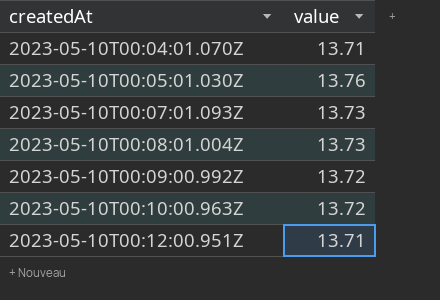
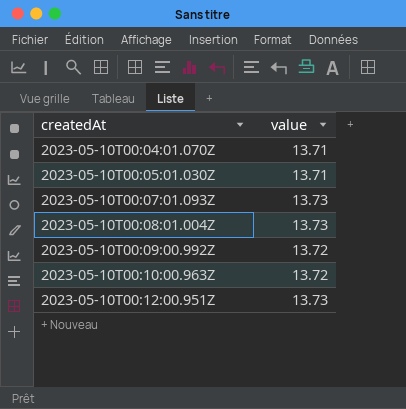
2023-05-10T00:05:01.030Z | value: 13.76 -> 13.71
2023-05-10T00:12:00.951Z | value: 13.71 -> 13.73

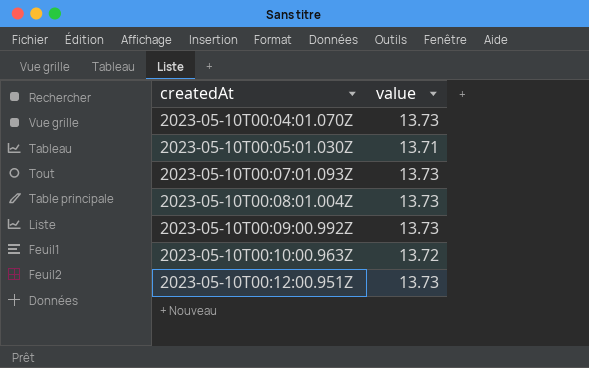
2023-05-10T00:04:01.070Z | value: 13.71 -> 13.73
2023-05-10T00:09:00.992Z | value: 13.72 -> 13.73

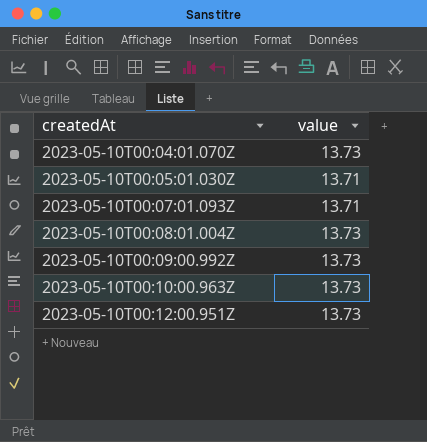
2023-05-10T00:07:01.093Z | value: 13.73 -> 13.71
2023-05-10T00:10:00.963Z | value: 13.72 -> 13.73

